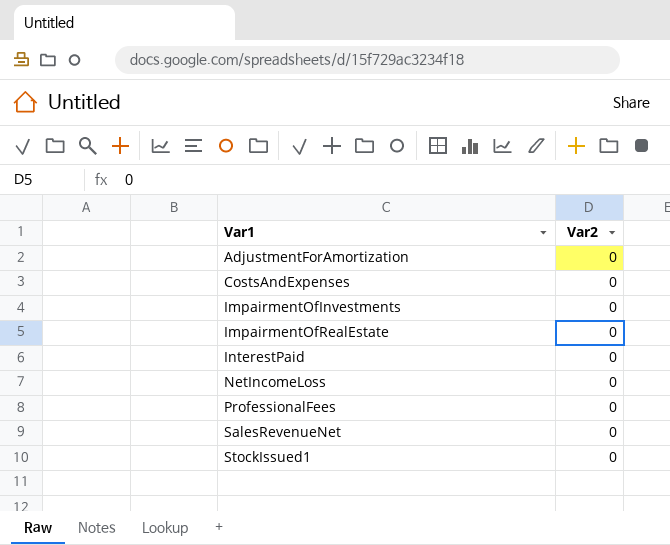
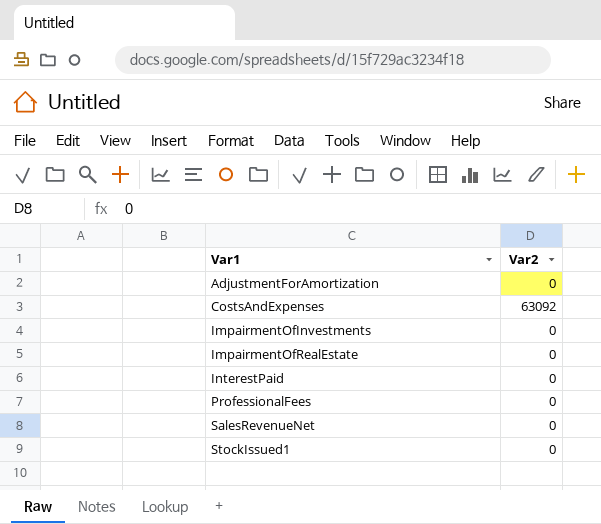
row NetIncomeLoss: 0 -> none
CostsAndExpenses | Var2: 0 -> 63092

